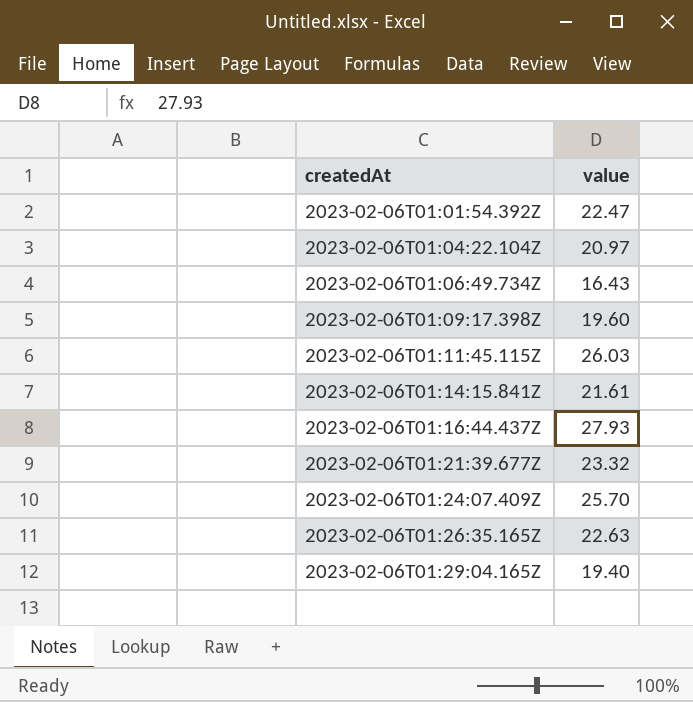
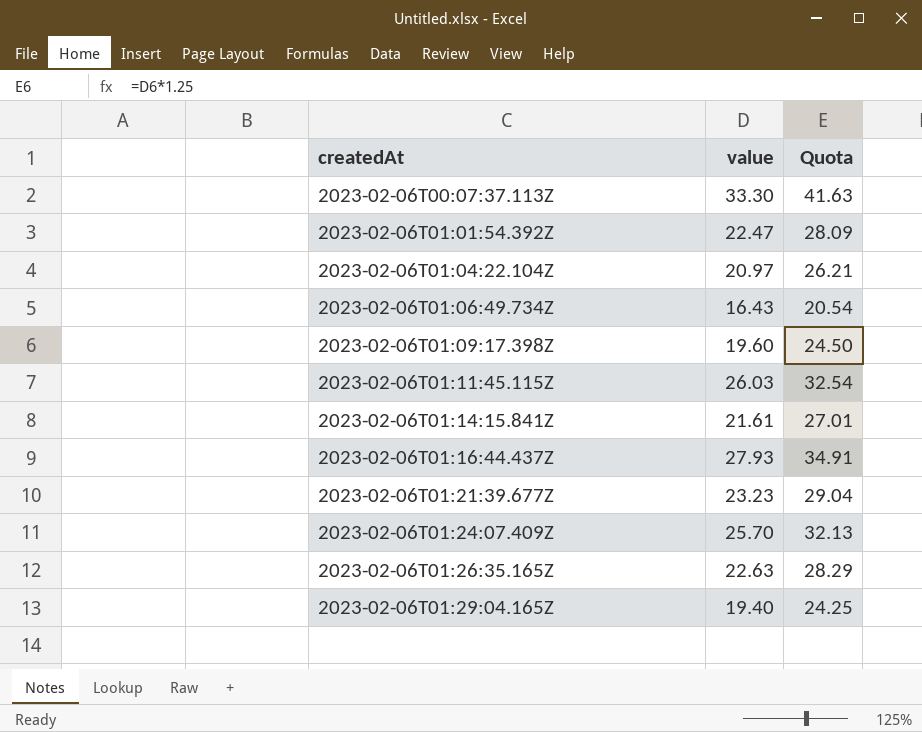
column Quota | formula: none -> [value] * 1.25
row 2023-02-06T00:07:37.113Z: none -> 33.30 | 41.63
2023-02-06T01:21:39.677Z | value: 23.32 -> 23.23

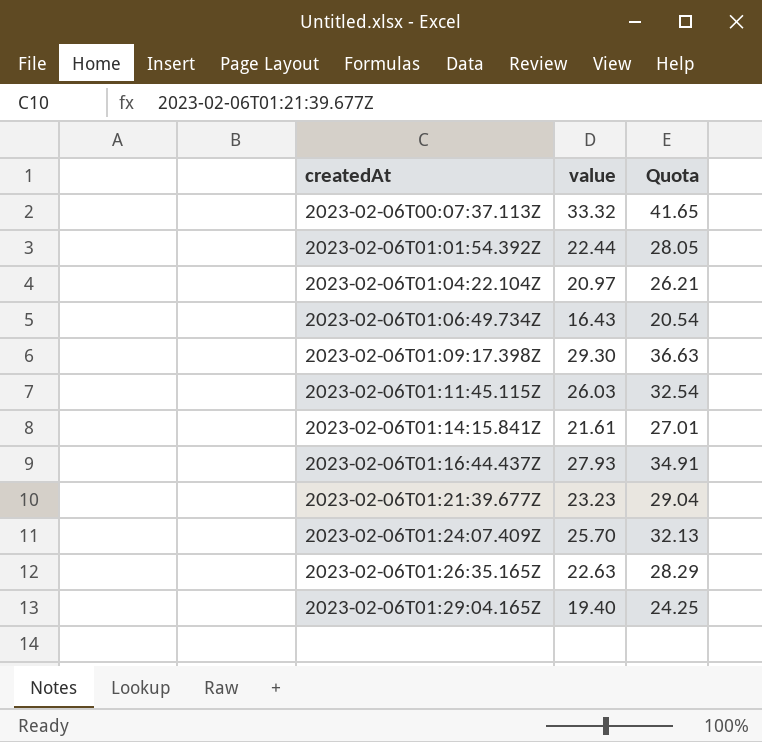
2023-02-06T00:07:37.113Z | value: 33.30 -> 33.32
2023-02-06T00:07:37.113Z | Quota: 41.63 -> 41.65
2023-02-06T01:01:54.392Z | value: 22.47 -> 22.44
2023-02-06T01:01:54.392Z | Quota: 28.09 -> 28.05
2023-02-06T01:09:17.398Z | value: 19.60 -> 29.30
2023-02-06T01:09:17.398Z | Quota: 24.50 -> 36.63

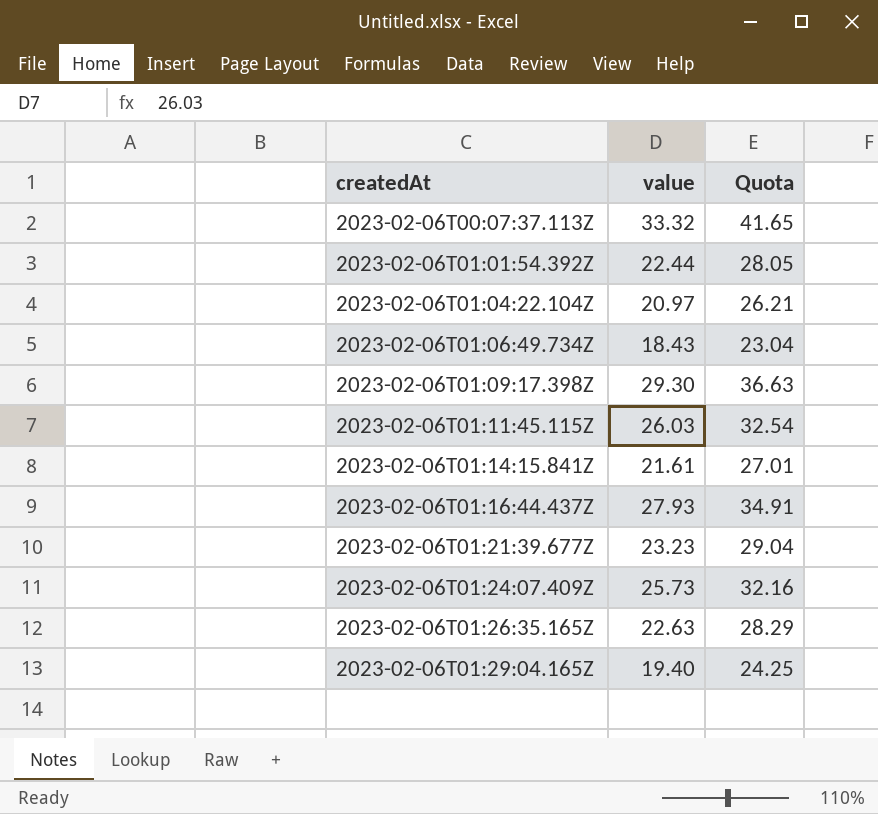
2023-02-06T01:06:49.734Z | value: 16.43 -> 18.43
2023-02-06T01:06:49.734Z | Quota: 20.54 -> 23.04
2023-02-06T01:24:07.409Z | value: 25.70 -> 25.73
2023-02-06T01:24:07.409Z | Quota: 32.13 -> 32.16

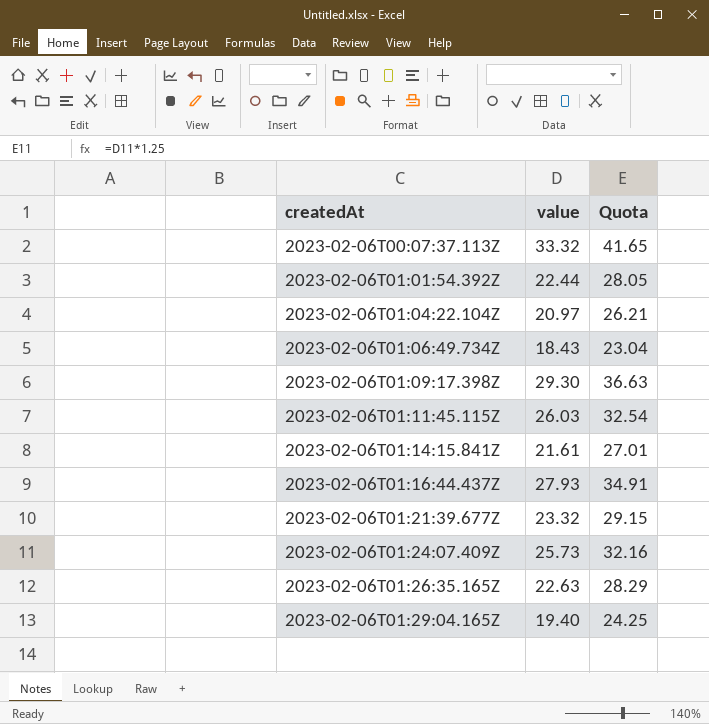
2023-02-06T01:21:39.677Z | value: 23.23 -> 23.32
2023-02-06T01:21:39.677Z | Quota: 29.04 -> 29.15

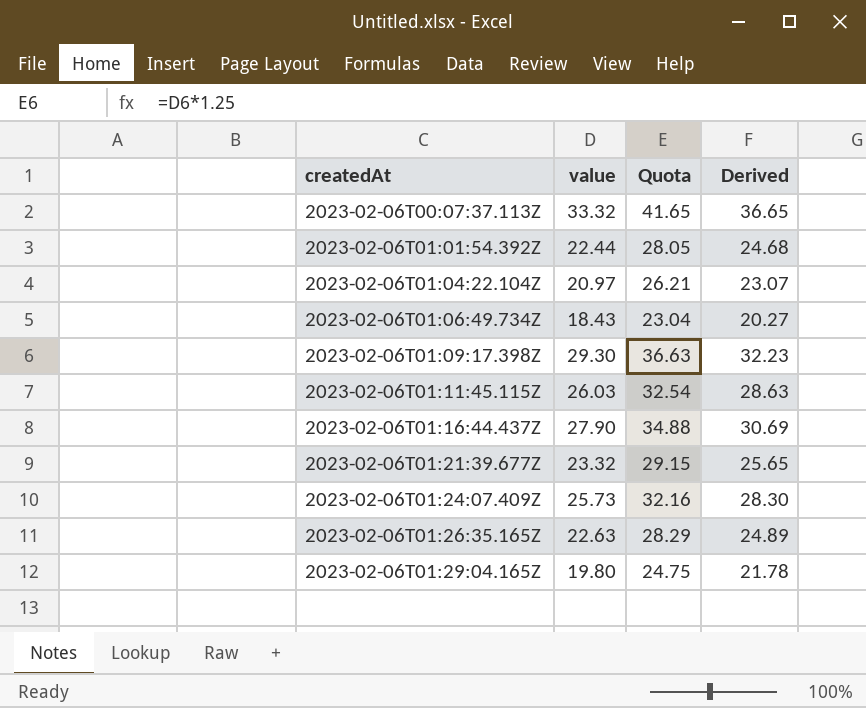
column Derived | formula: none -> [value] * 1.1
row 2023-02-06T01:14:15.841Z: 21.61 | 27.01 -> none
2023-02-06T01:16:44.437Z | value: 27.93 -> 27.90
2023-02-06T01:16:44.437Z | Quota: 34.91 -> 34.88
2023-02-06T01:29:04.165Z | value: 19.40 -> 19.80
2023-02-06T01:29:04.165Z | Quota: 24.25 -> 24.75

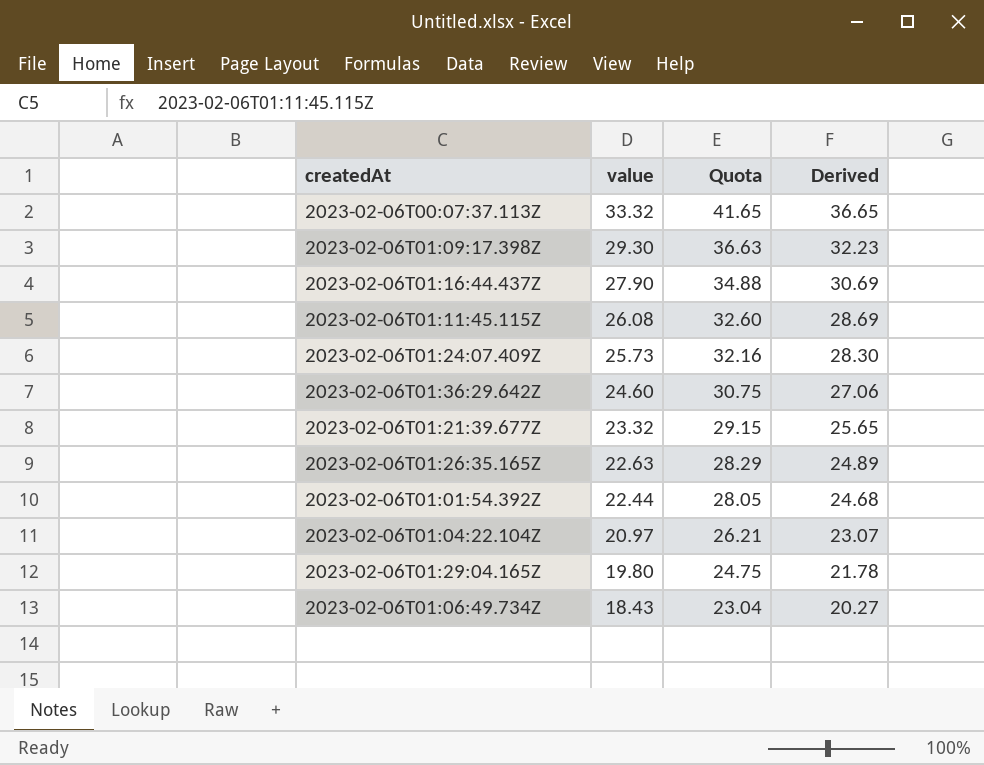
row order: createdAt ascending -> value descending
2023-02-06T01:11:45.115Z | value: 26.03 -> 26.08
2023-02-06T01:11:45.115Z | Quota: 32.54 -> 32.60
2023-02-06T01:11:45.115Z | Derived: 28.63 -> 28.69
row 2023-02-06T01:36:29.642Z: none -> 24.60 | 30.75 | 27.06

